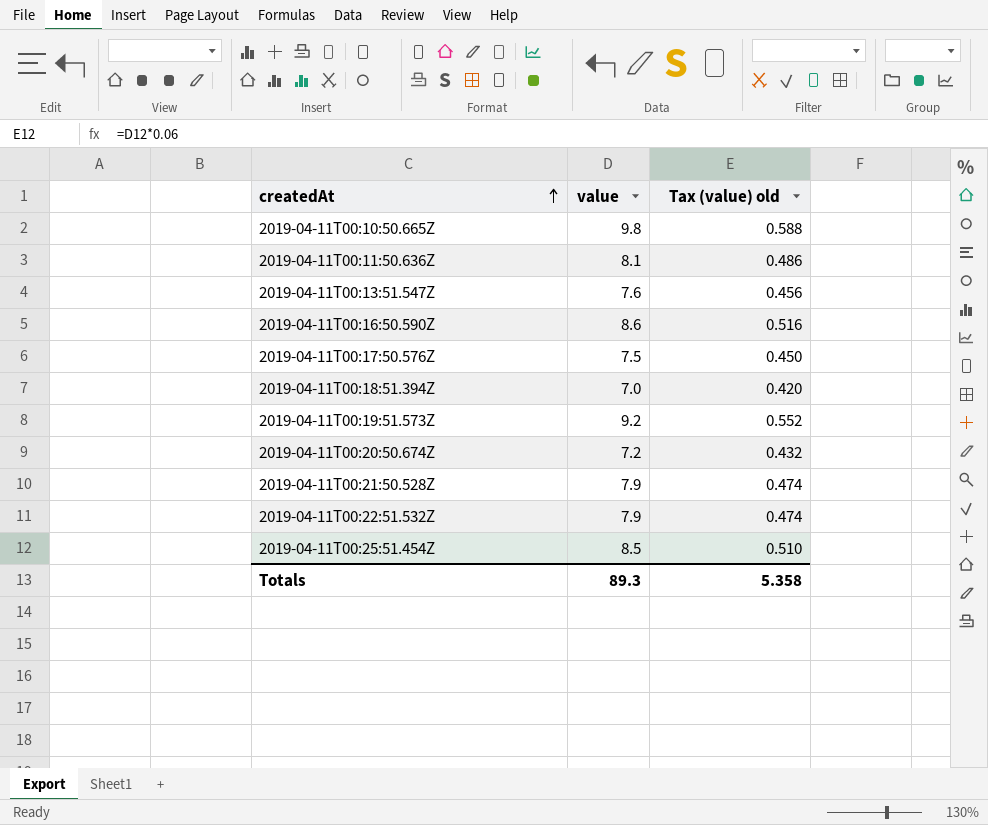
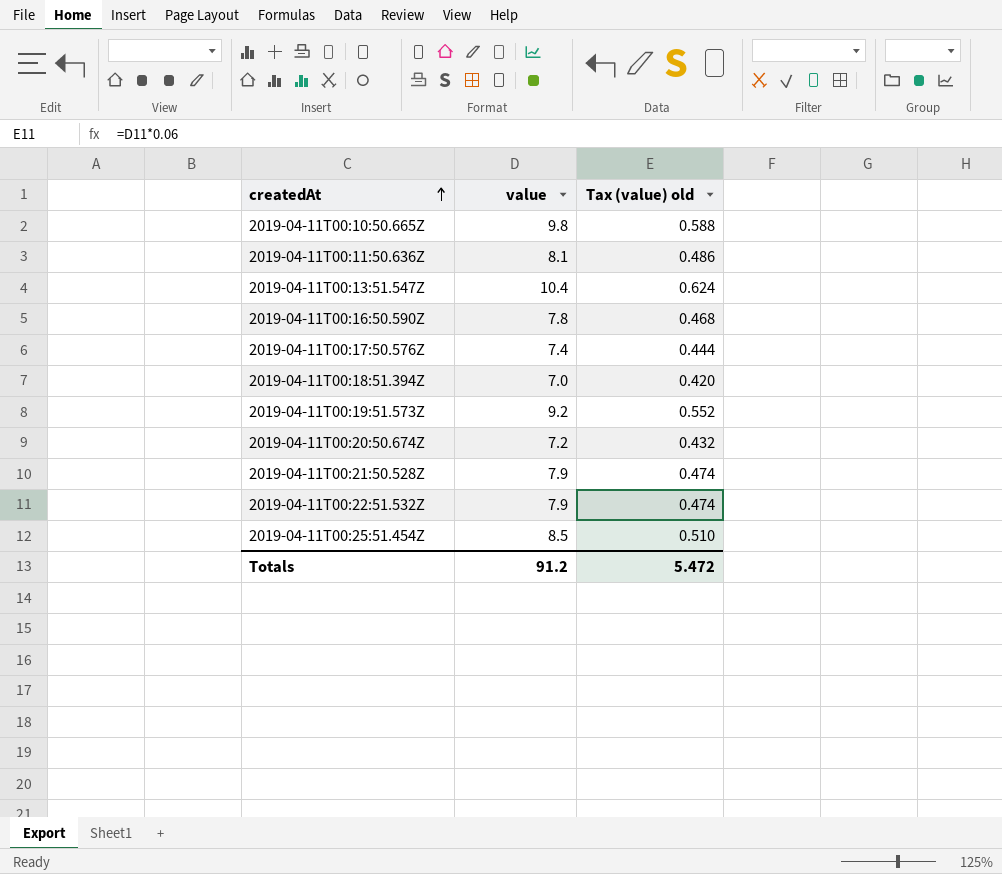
2019-04-11T00:13:51.547Z | value: 7.6 -> 10.4
2019-04-11T00:13:51.547Z | Tax (value) old: 0.456 -> 0.624
2019-04-11T00:16:50.590Z | value: 8.6 -> 7.8
2019-04-11T00:16:50.590Z | Tax (value) old: 0.516 -> 0.468
2019-04-11T00:17:50.576Z | value: 7.5 -> 7.4
2019-04-11T00:17:50.576Z | Tax (value) old: 0.450 -> 0.444
Totals | value: 89.3 -> 91.2
Totals | Tax (value) old: 5.358 -> 5.472

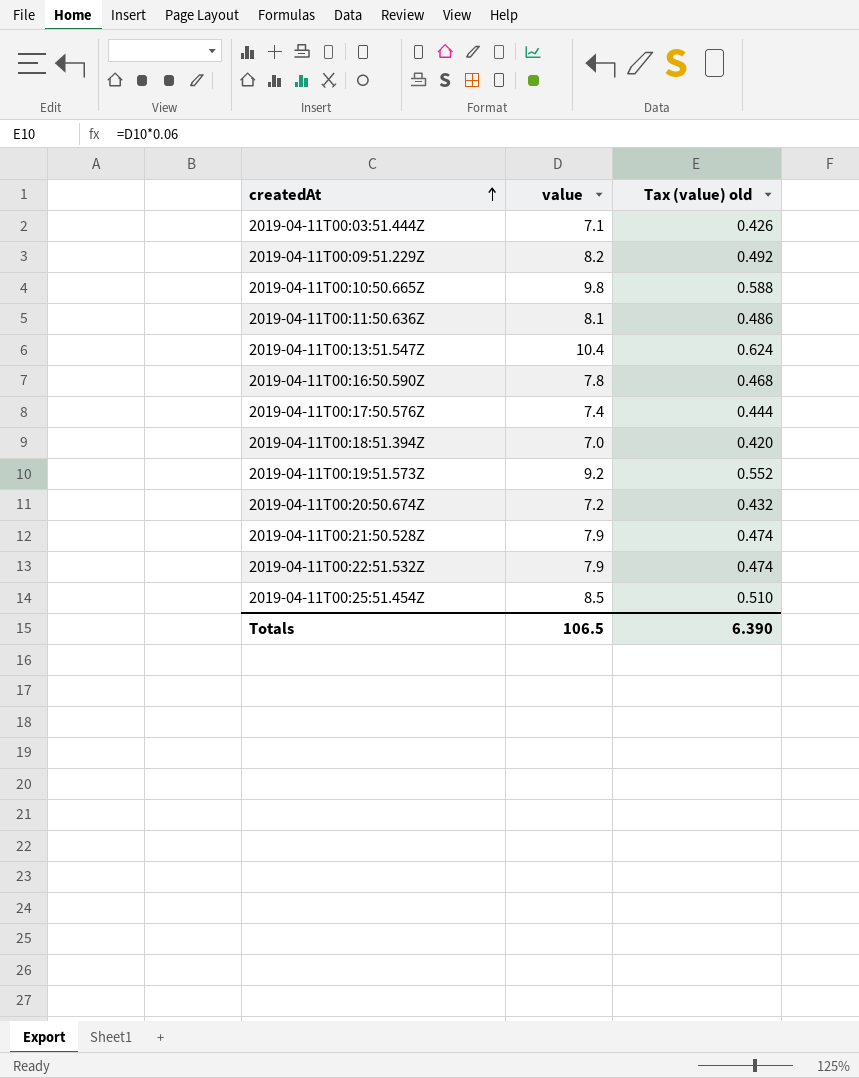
row 2019-04-11T00:03:51.444Z: none -> 7.1 | 0.426
row 2019-04-11T00:09:51.229Z: none -> 8.2 | 0.492
Totals | value: 91.2 -> 106.5
Totals | Tax (value) old: 5.472 -> 6.390

